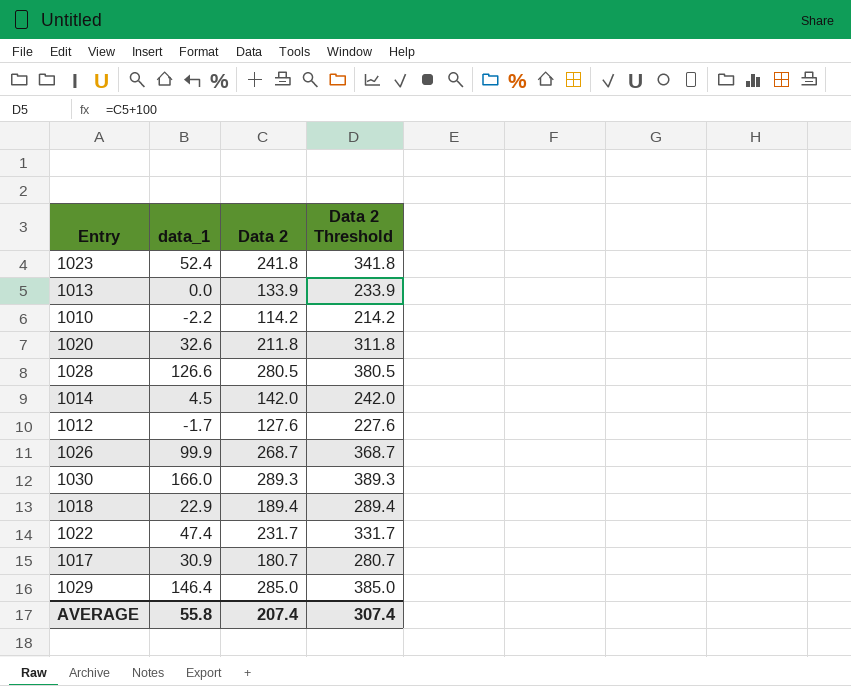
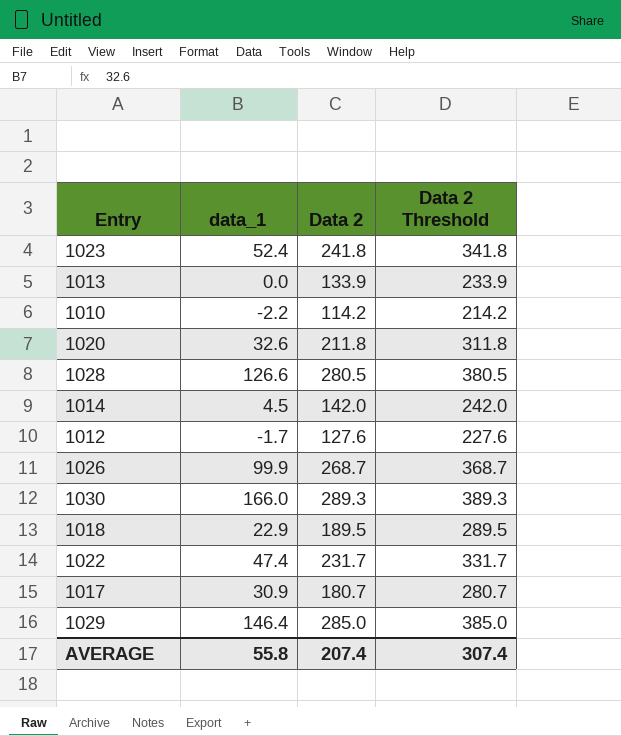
1018 | Data 2: 189.4 -> 189.5
1018 | Data 2 Threshold: 289.4 -> 289.5

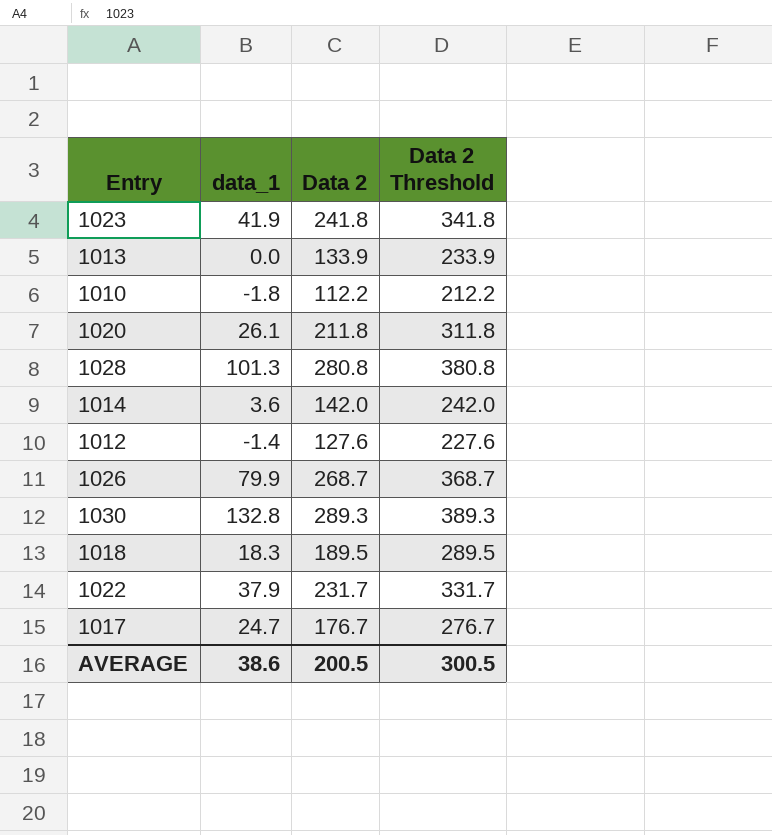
row 1029: 146.4 | 285.0 | 385.0 -> none
1023 | data_1: 52.4 -> 41.9
1010 | data_1: -2.2 -> -1.8
1010 | Data 2: 114.2 -> 112.2
1010 | Data 2 Threshold: 214.2 -> 212.2
1020 | data_1: 32.6 -> 26.1
1028 | data_1: 126.6 -> 101.3
1028 | Data 2: 280.5 -> 280.8
1028 | Data 2 Threshold: 380.5 -> 380.8
1014 | data_1: 4.5 -> 3.6
1012 | data_1: -1.7 -> -1.4
1026 | data_1: 99.9 -> 79.9
1030 | data_1: 166.0 -> 132.8
1018 | data_1: 22.9 -> 18.3
1022 | data_1: 47.4 -> 37.9
1017 | data_1: 30.9 -> 24.7
1017 | Data 2: 180.7 -> 176.7
1017 | Data 2 Threshold: 280.7 -> 276.7
AVERAGE | data_1: 55.8 -> 38.6
AVERAGE | Data 2: 207.4 -> 200.5
AVERAGE | Data 2 Threshold: 307.4 -> 300.5

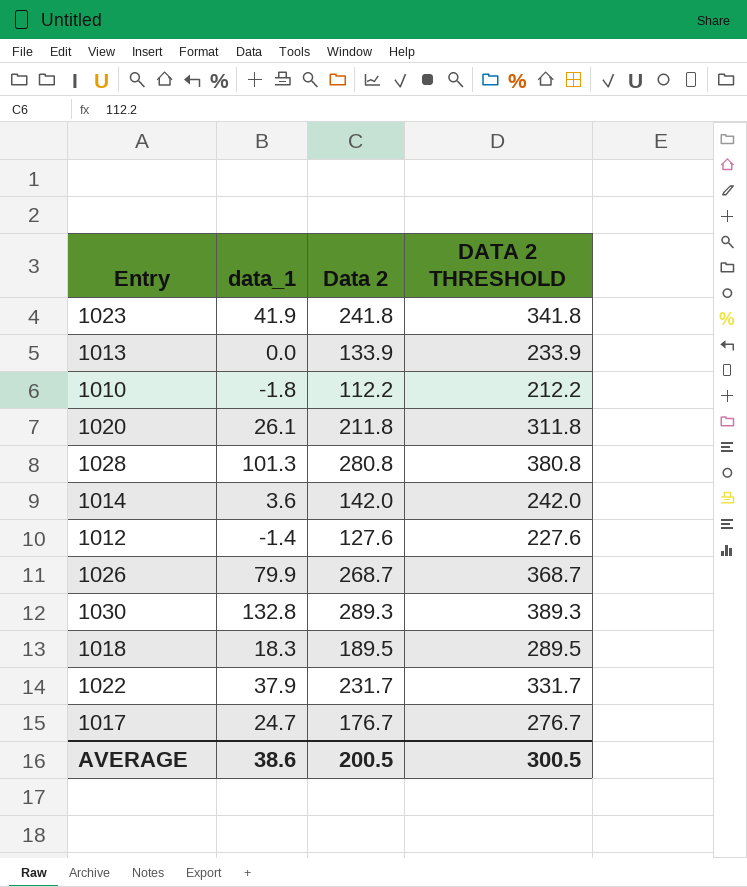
column name: Data 2 Threshold -> DATA 2 THRESHOLD

